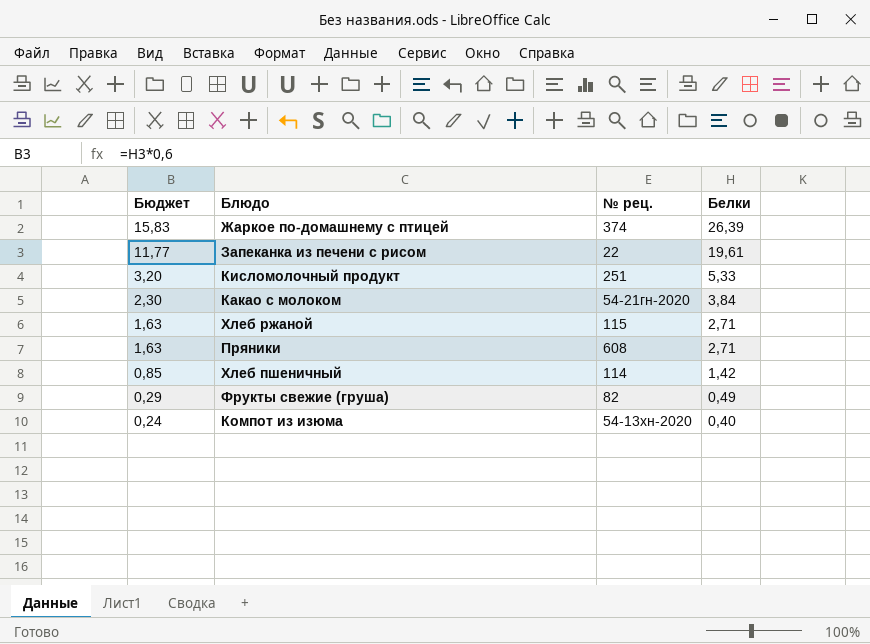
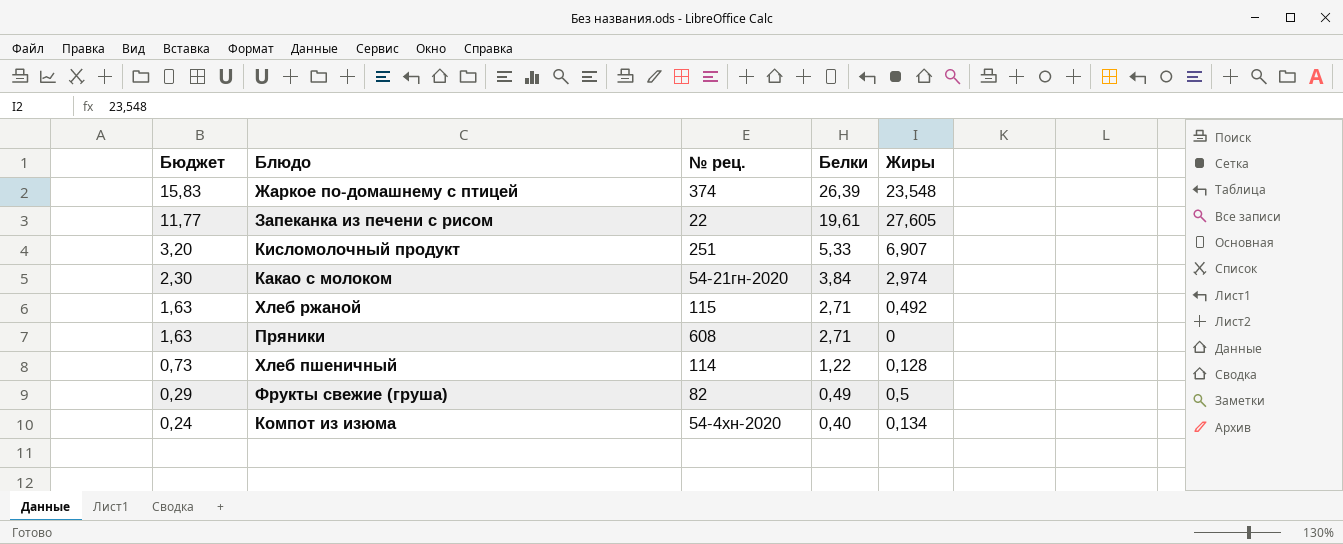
column Жиры | position: none -> 5
Хлеб пшеничный | Бюджет: 0,85 -> 0,73
Хлеб пшеничный | Белки: 1,42 -> 1,22
Компот из изюма | № рец.: 54-13хн-2020 -> 54-4хн-2020

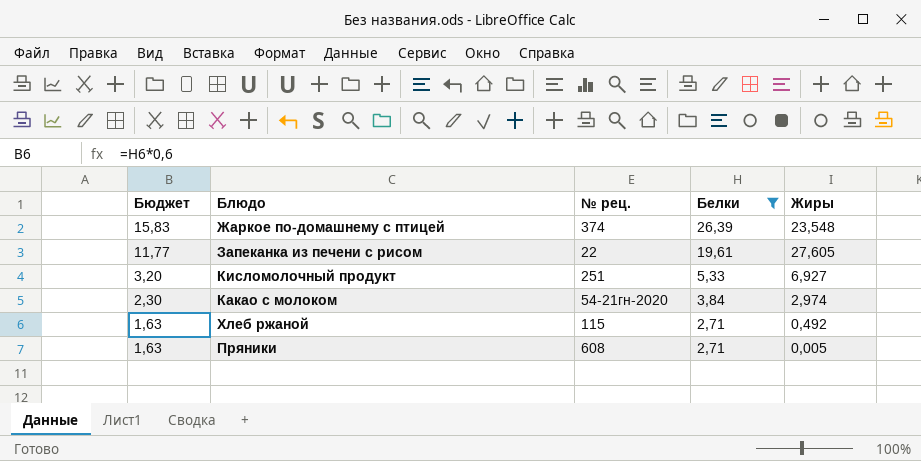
filter: none -> Белки >= 2,71
Кисломолочный продукт | Жиры: 6,907 -> 6,927
Пряники | Жиры: 0 -> 0,005

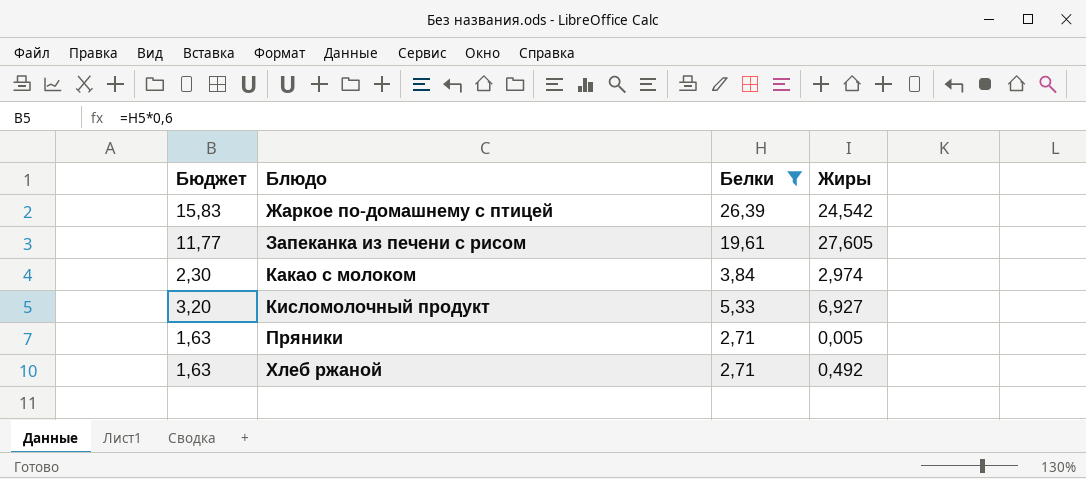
row order: Бюджет descending -> Блюдо ascending
column № рец. | position: 3 -> none
Жаркое по-домашнему с птицей | Жиры: 23,548 -> 24,542

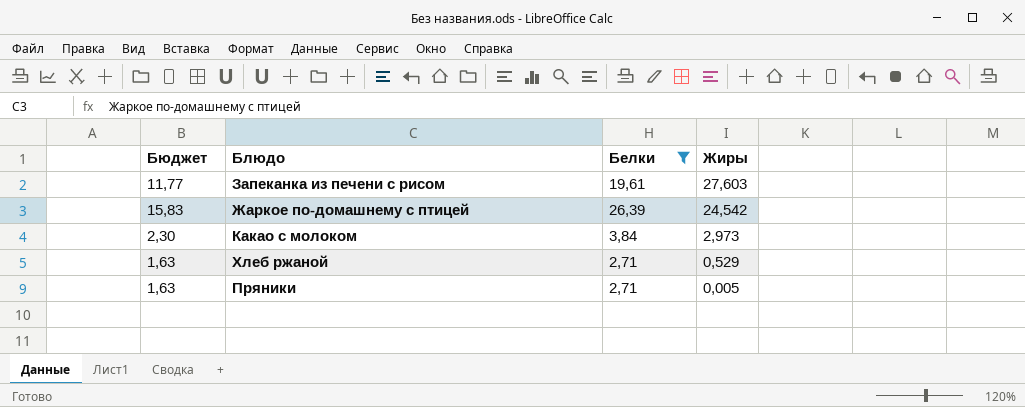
row order: Блюдо ascending -> Жиры descending
row Кисломолочный продукт: 3,20 | 5,33 | 6,927 -> none
Запеканка из печени с рисом | Жиры: 27,605 -> 27,603
Какао с молоком | Жиры: 2,974 -> 2,973
Хлеб ржаной | Жиры: 0,492 -> 0,529

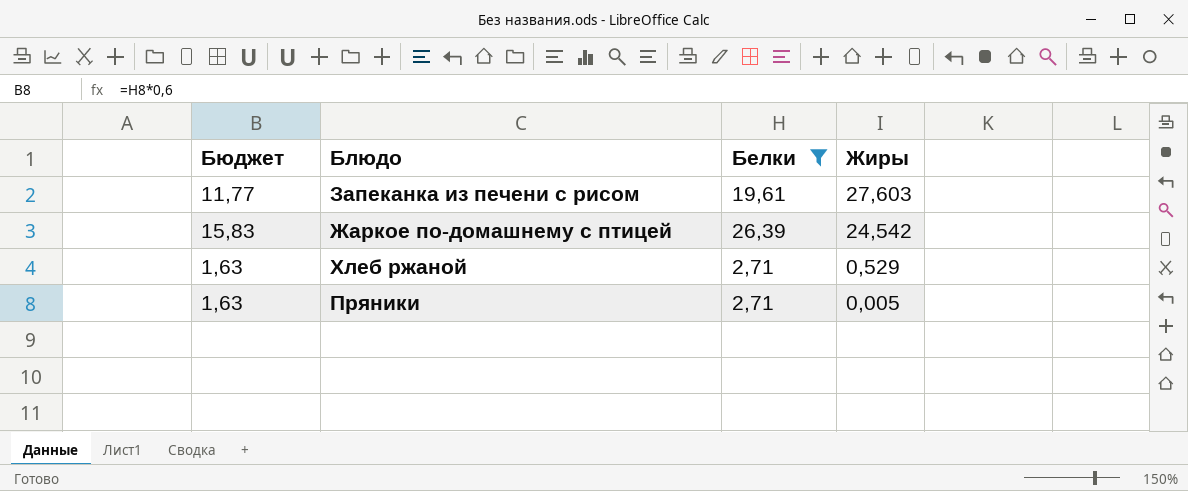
row Какао с молоком: 2,30 | 3,84 | 2,973 -> none

